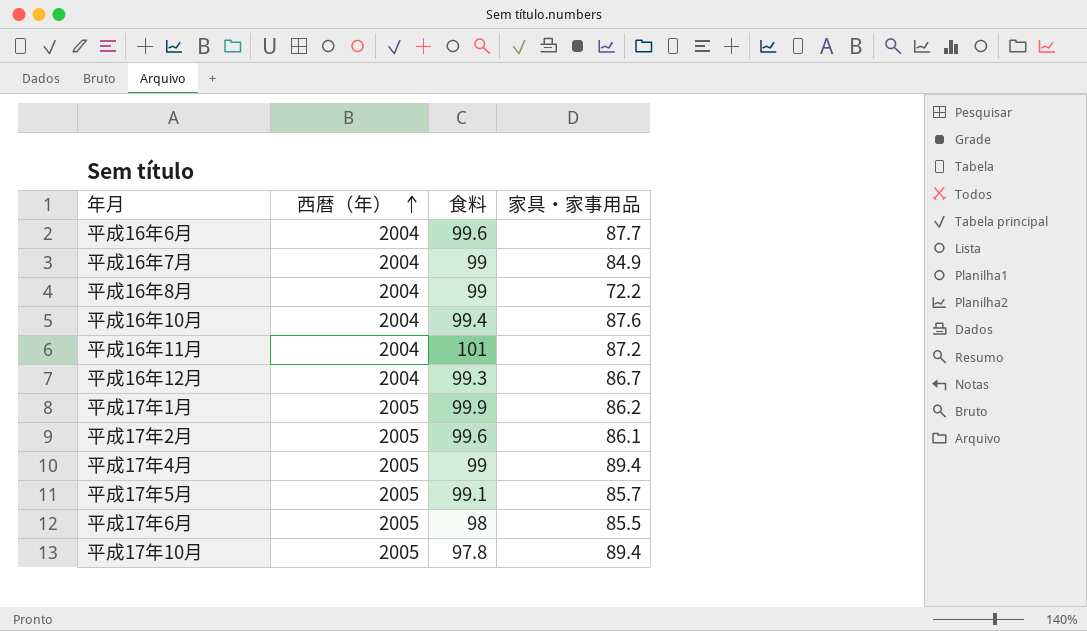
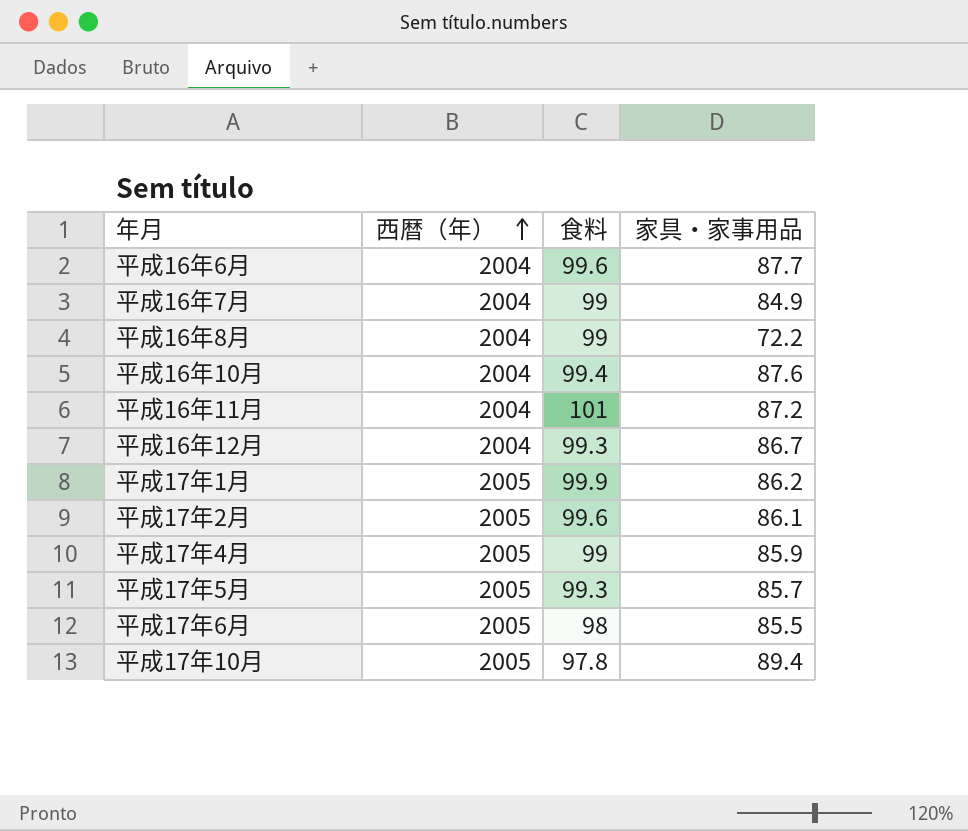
平成17年4月 | 家具・家事用品: 89.4 -> 85.9
平成17年5月 | 食料: 99.1 -> 99.3

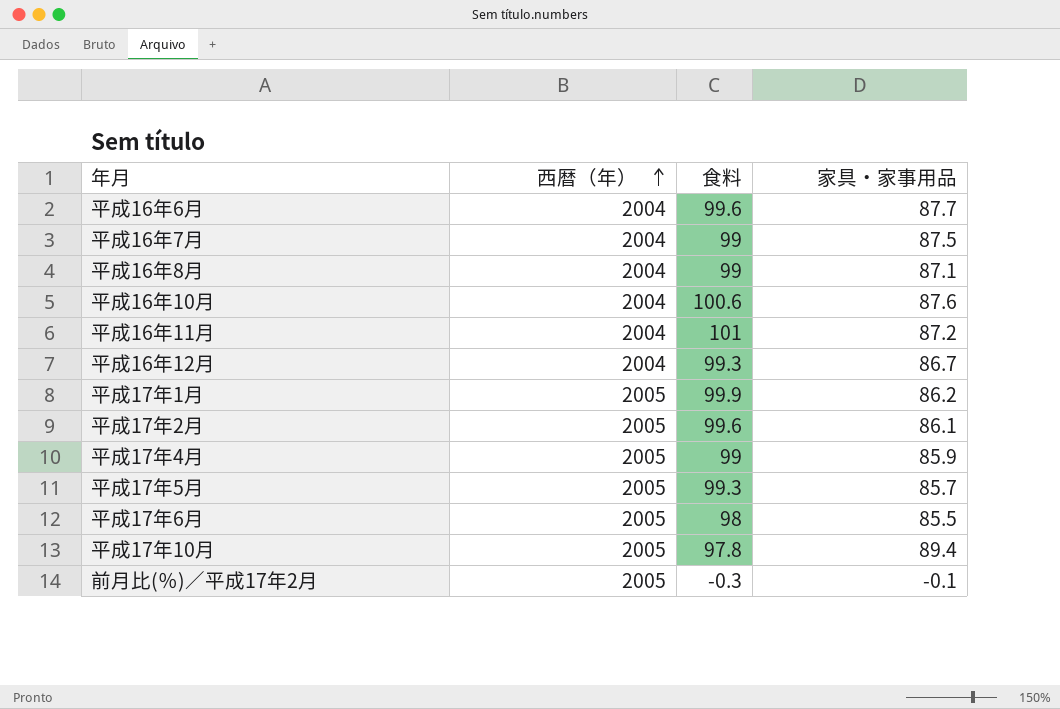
平成16年7月 | 家具・家事用品: 84.9 -> 87.5
平成16年8月 | 家具・家事用品: 72.2 -> 87.1
平成16年10月 | 食料: 99.4 -> 100.6
row 前月比(％)／平成17年2月: none -> 2005 | -0.3 | -0.1

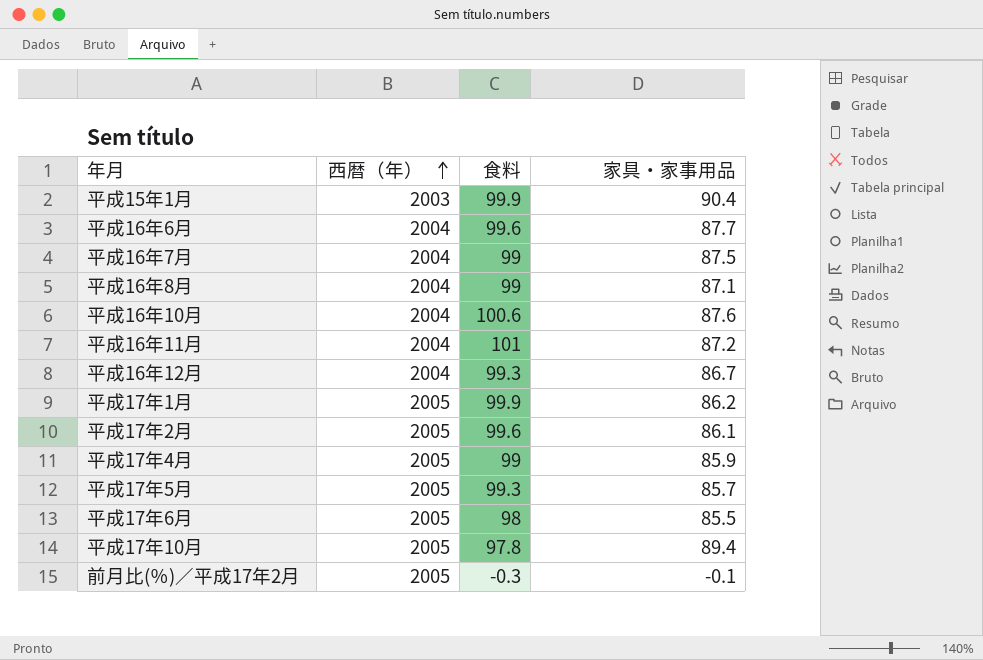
row 平成15年1月: none -> 2003 | 99.9 | 90.4

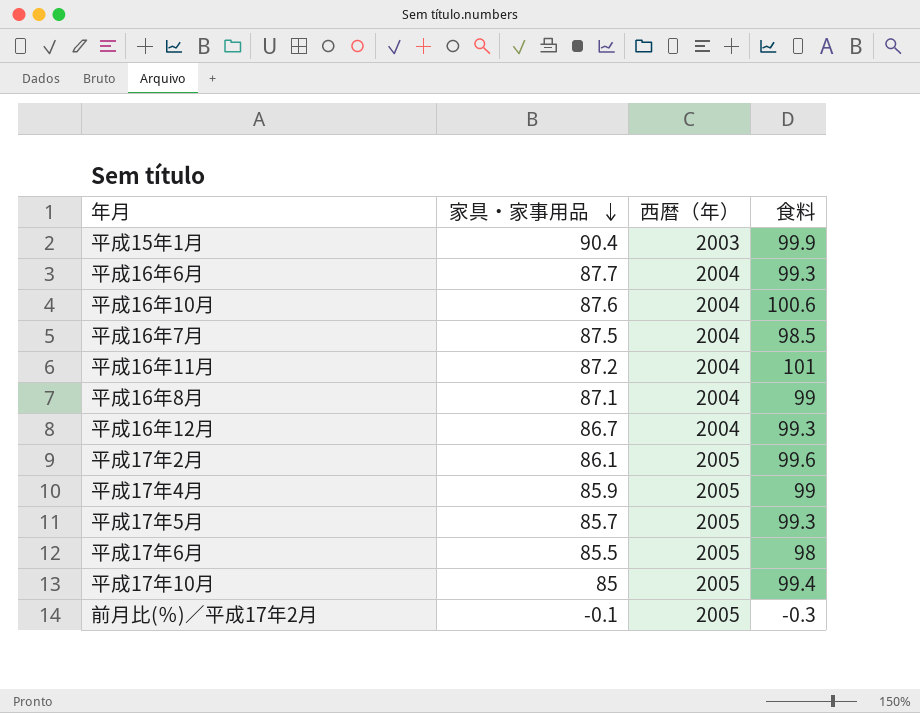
row order: 西暦（年） ascending -> 家具・家事用品 descending
column 家具・家事用品 | position: 4 -> 2
row 平成17年1月: 2005 | 99.9 | 86.2 -> none
平成16年6月 | 食料: 99.6 -> 99.3
平成16年7月 | 食料: 99 -> 98.5
平成17年10月 | 家具・家事用品: 89.4 -> 85
平成17年10月 | 食料: 97.8 -> 99.4

